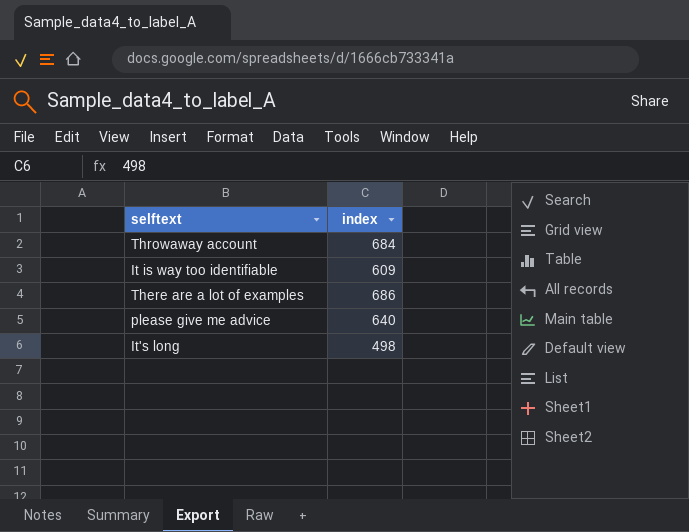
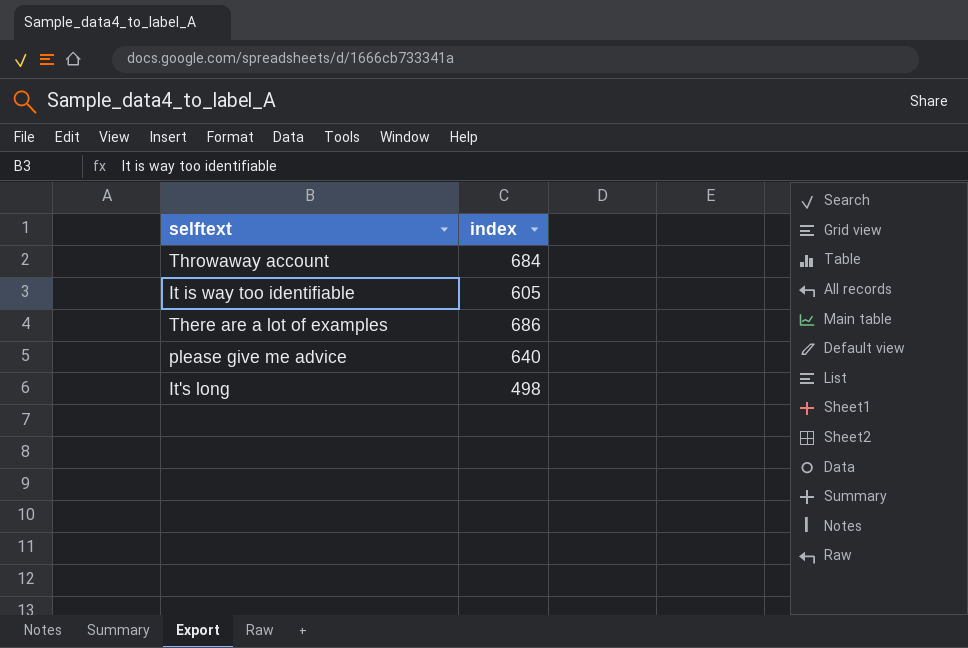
It is way too identifiable | index: 609 -> 605

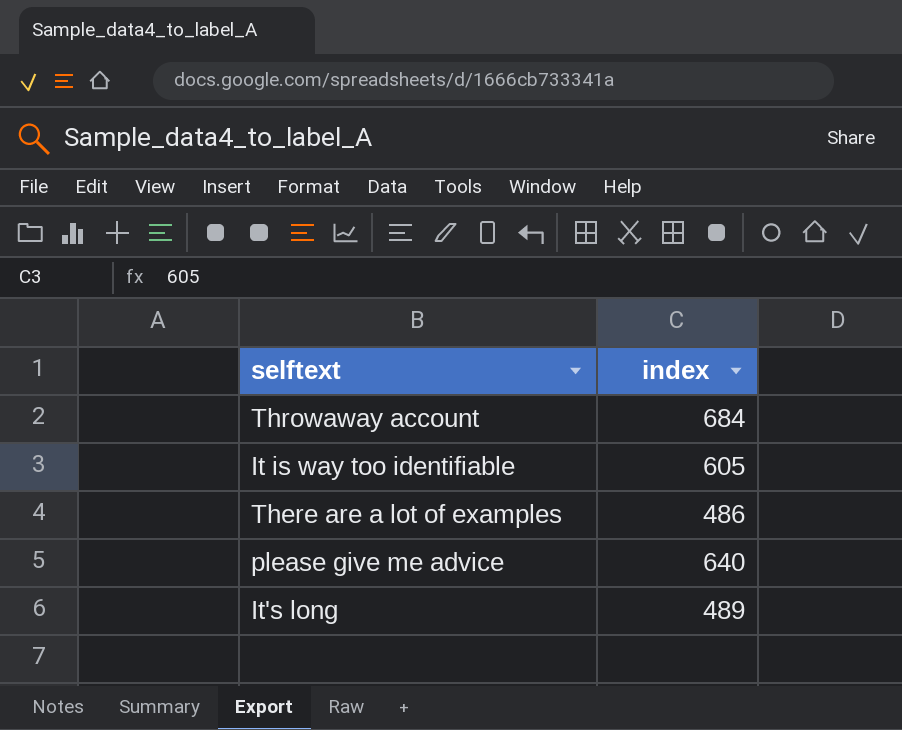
There are a lot of examples | index: 686 -> 486
It's long | index: 498 -> 489

